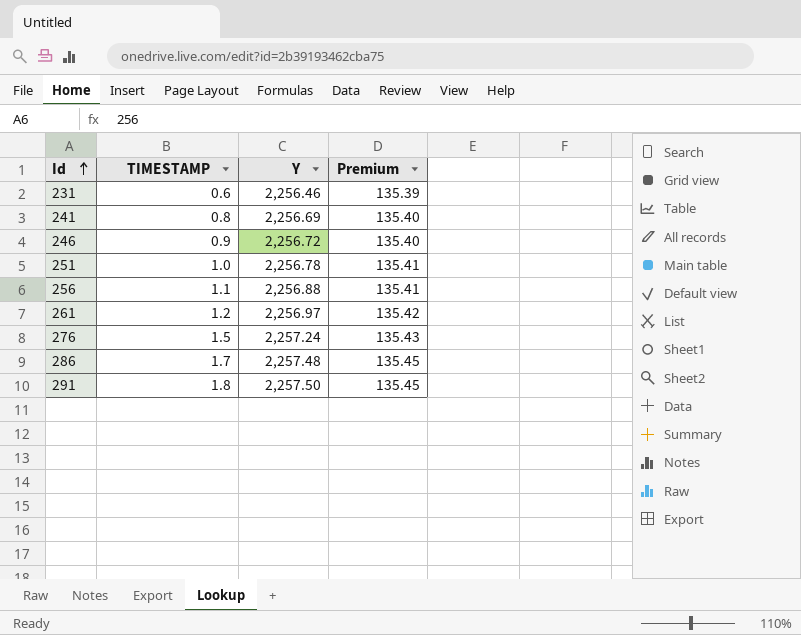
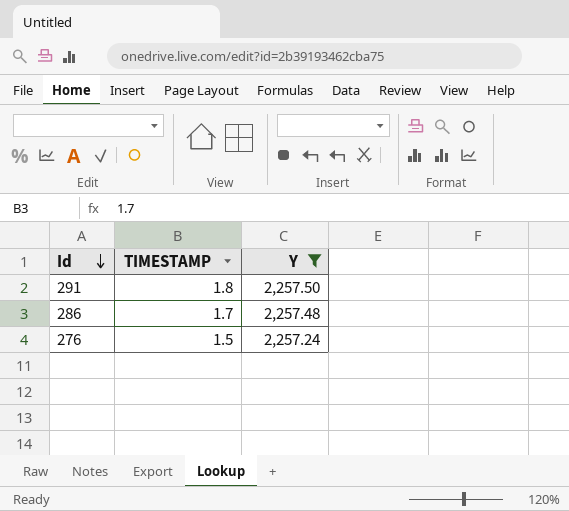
filter: none -> Y >= 2,257.24
row order: Id ascending -> Id descending
column Premium | formula: [Y] * 0.06 -> none

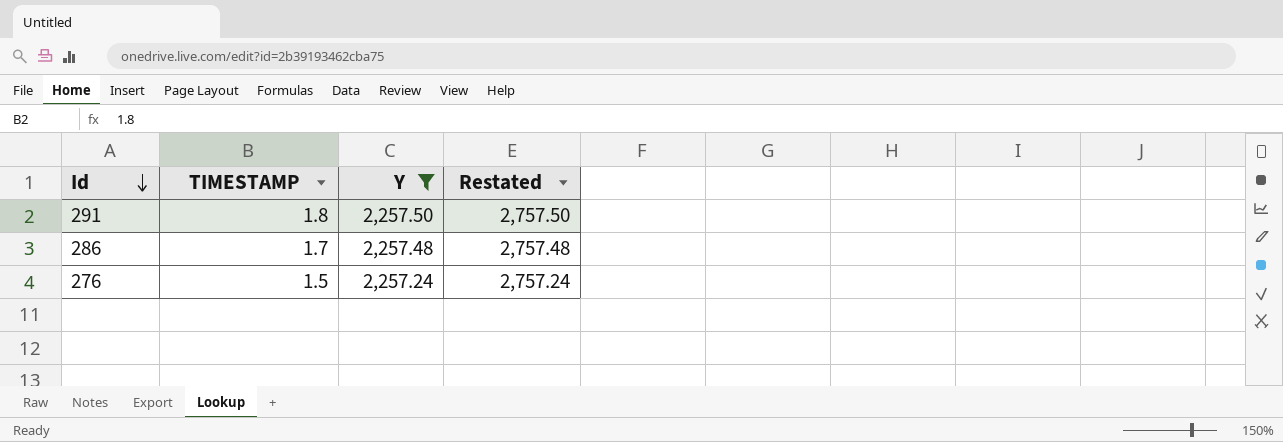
column Restated | formula: none -> [Y] + 500

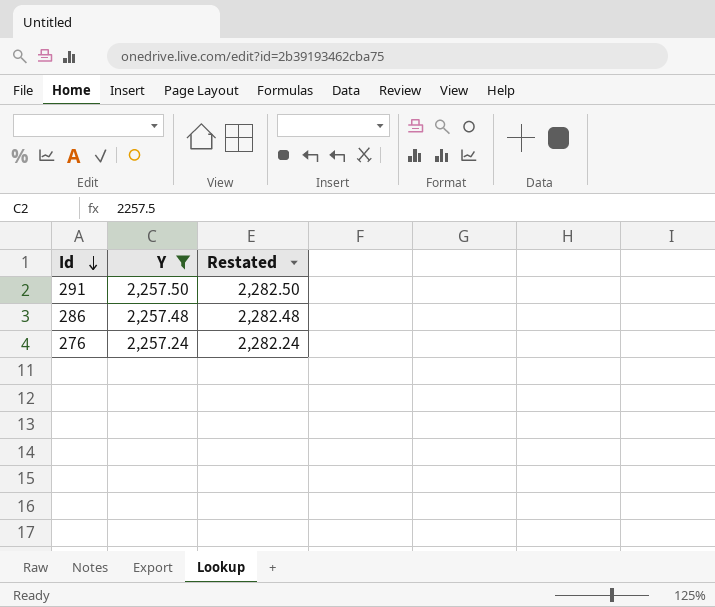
column TIMESTAMP | position: 2 -> none
column Restated | formula: [Y] + 500 -> [Y] + 25

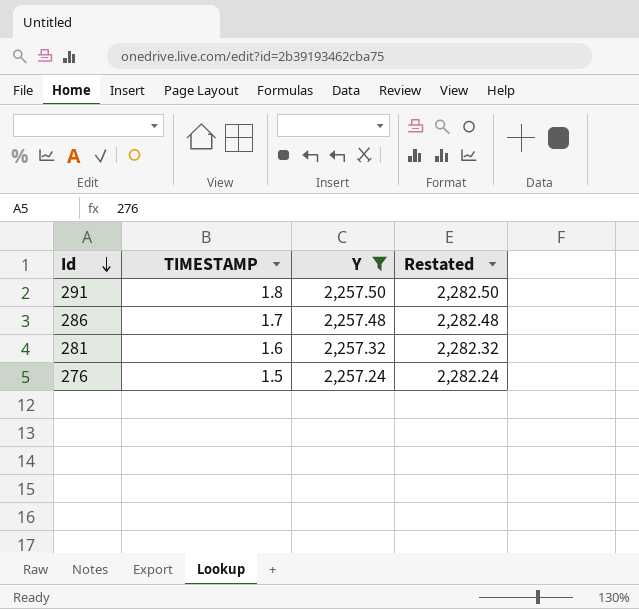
column TIMESTAMP | position: none -> 2
row 281: none -> 1.6 | 2,257.32 | 2,282.32

